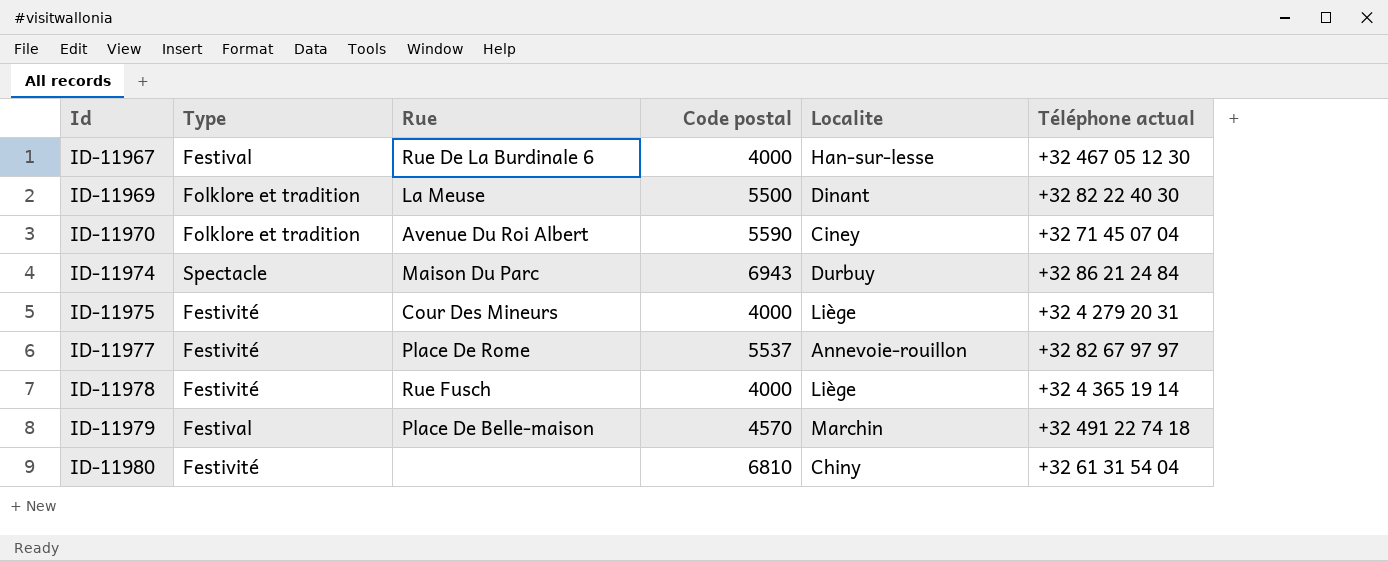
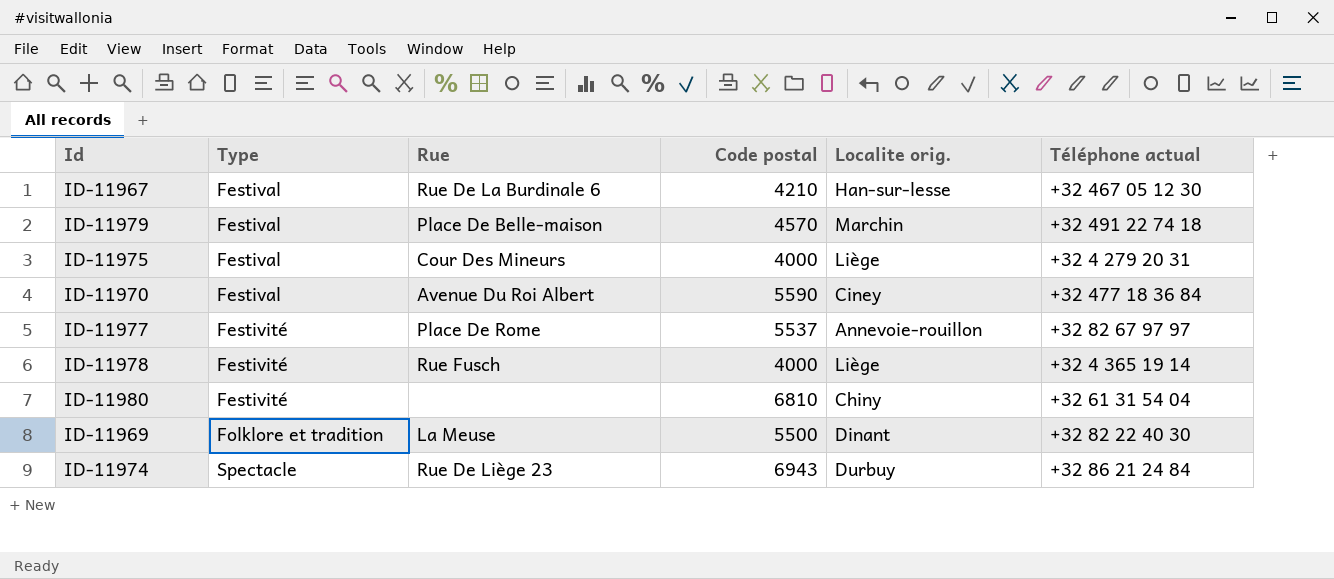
row order: Id ascending -> Type ascending
column name: Localite -> Localite orig.
ID-11967 | Code postal: 4000 -> 4210
ID-11975 | Type: Festivité -> Festival
ID-11970 | Type: Folklore et tradition -> Festival
ID-11970 | Téléphone actual: +32 71 45 07 04 -> +32 477 18 36 84
ID-11974 | Rue: Maison Du Parc -> Rue De Liège 23

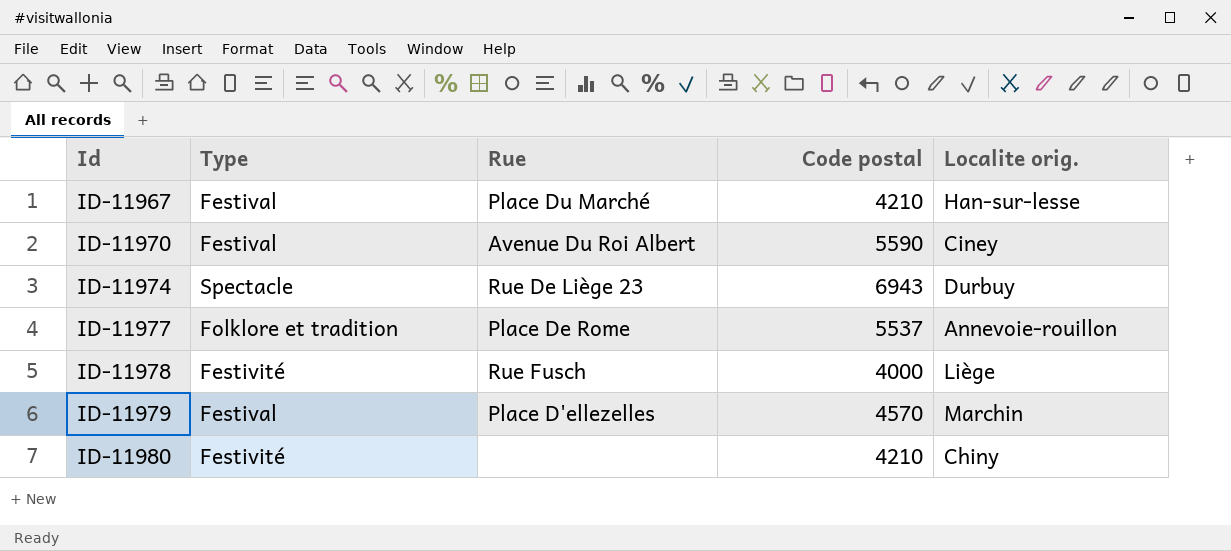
row order: Type ascending -> Id ascending
column Téléphone actual | position: 6 -> none
row ID-11975: Festival | Cour Des Mineurs | 4000 | Liège | +32 4 279 20 31 -> none
row ID-11969: Folklore et tradition | La Meuse | 5500 | Dinant | +32 82 22 40 30 -> none
ID-11967 | Rue: Rue De La Burdinale 6 -> Place Du Marché
ID-11977 | Type: Festivité -> Folklore et tradition
ID-11979 | Rue: Place De Belle-maison -> Place D'ellezelles
ID-11980 | Code postal: 6810 -> 4210

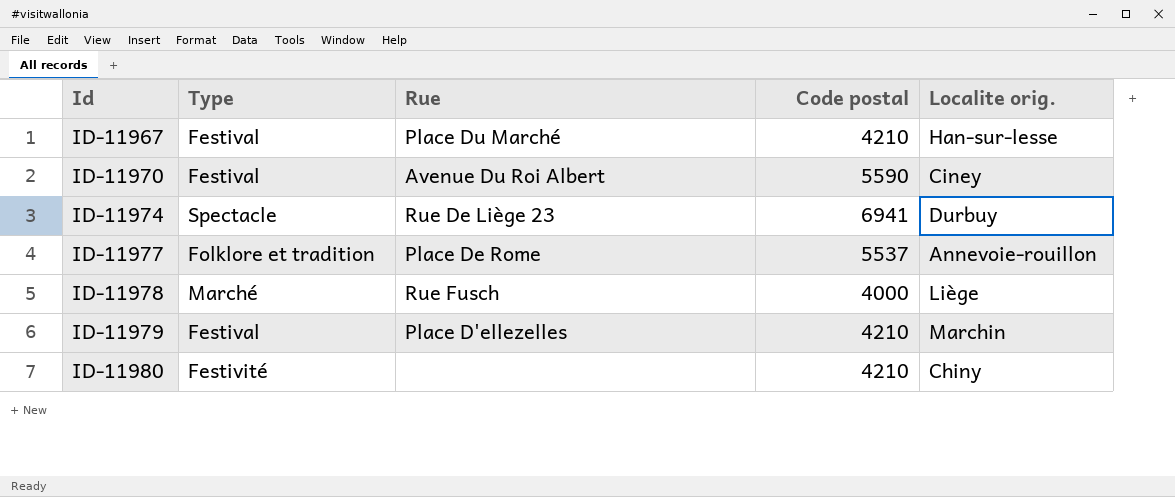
ID-11974 | Code postal: 6943 -> 6941
ID-11978 | Type: Festivité -> Marché
ID-11979 | Code postal: 4570 -> 4210

